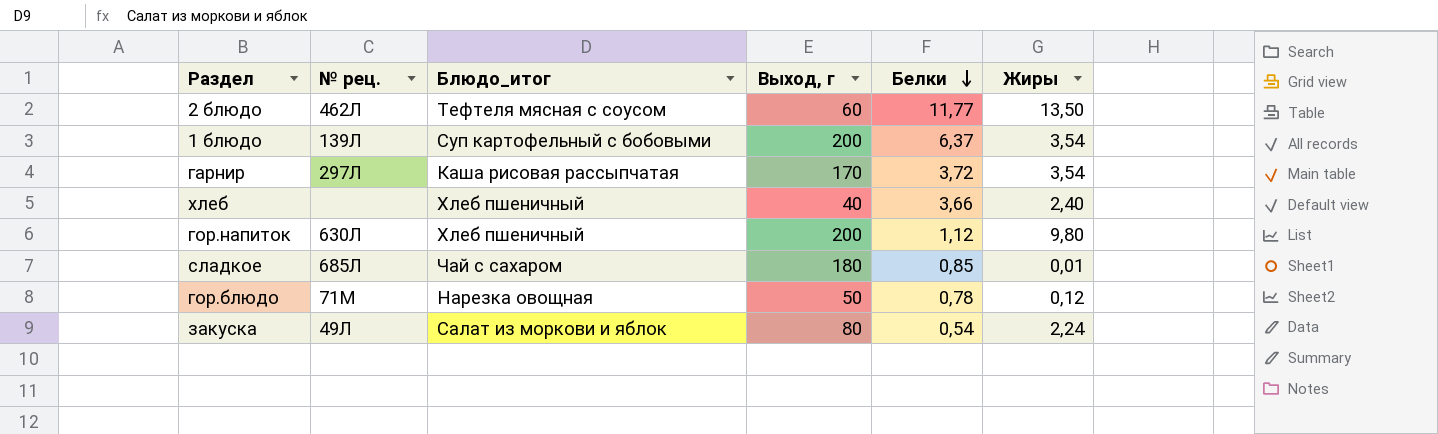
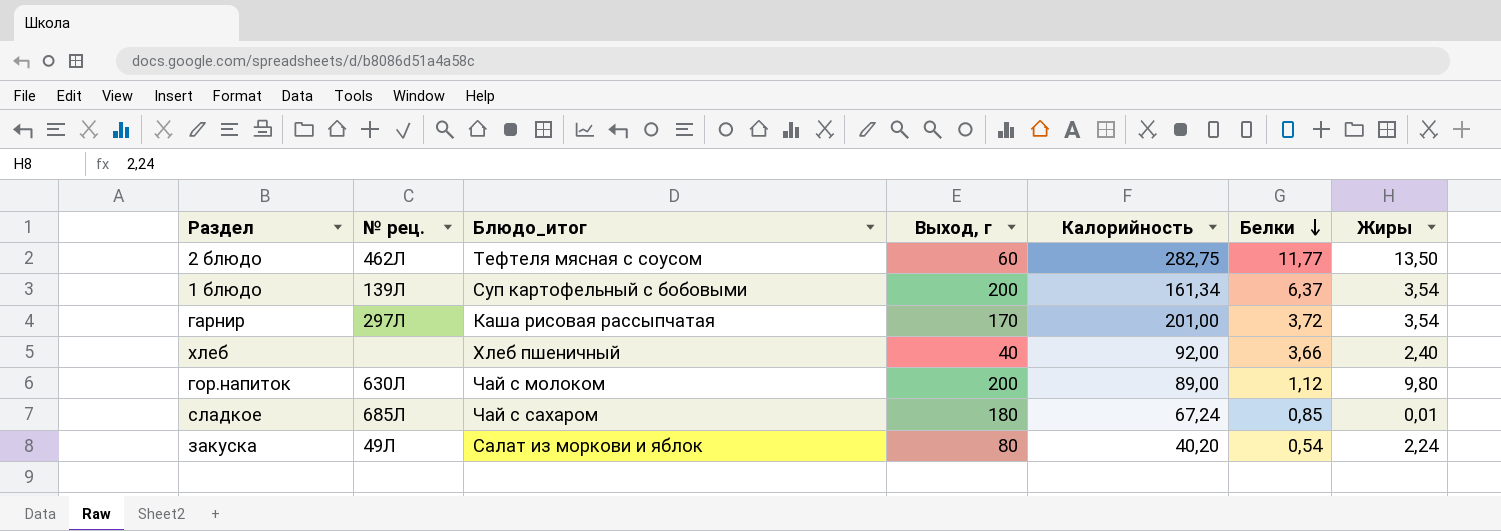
column Калорийность | position: none -> 5
row гор.блюдо: 71М | Нарезка овощная | 50 | 0,78 | 0,12 -> none
гор.напиток | Блюдо_итог: Хлеб пшеничный -> Чай с молоком

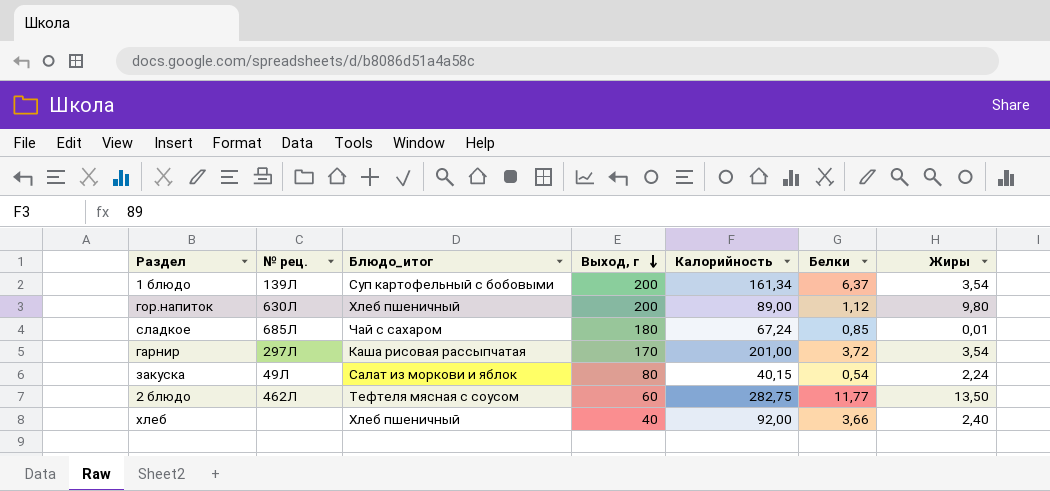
row order: Белки descending -> Выход, г descending
гор.напиток | Блюдо_итог: Чай с молоком -> Хлеб пшеничный
закуска | Калорийность: 40,20 -> 40,15

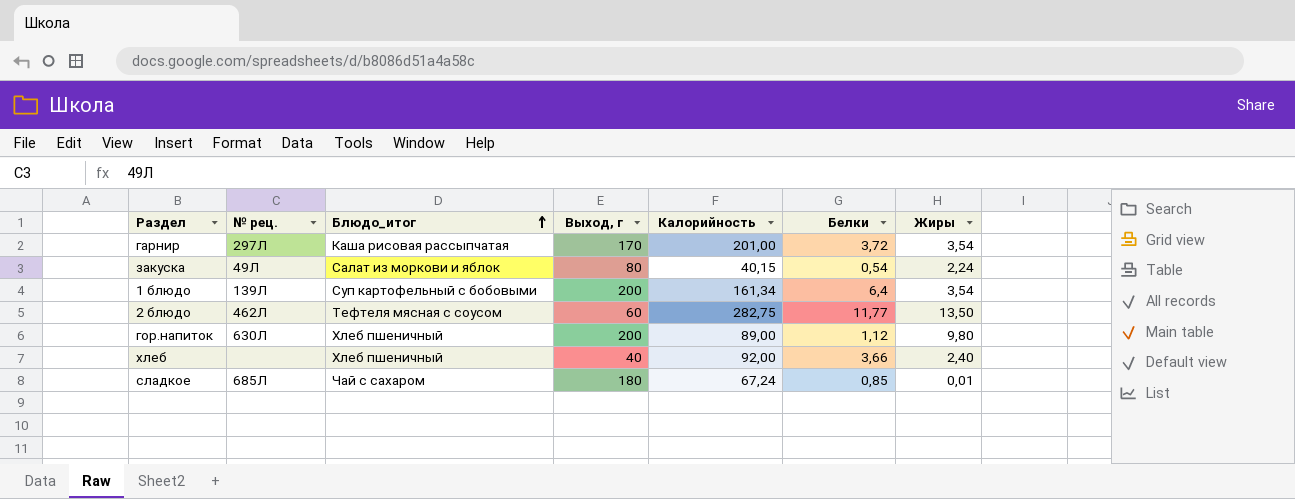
row order: Выход, г descending -> Блюдо_итог ascending
1 блюдо | Белки: 6,37 -> 6,4

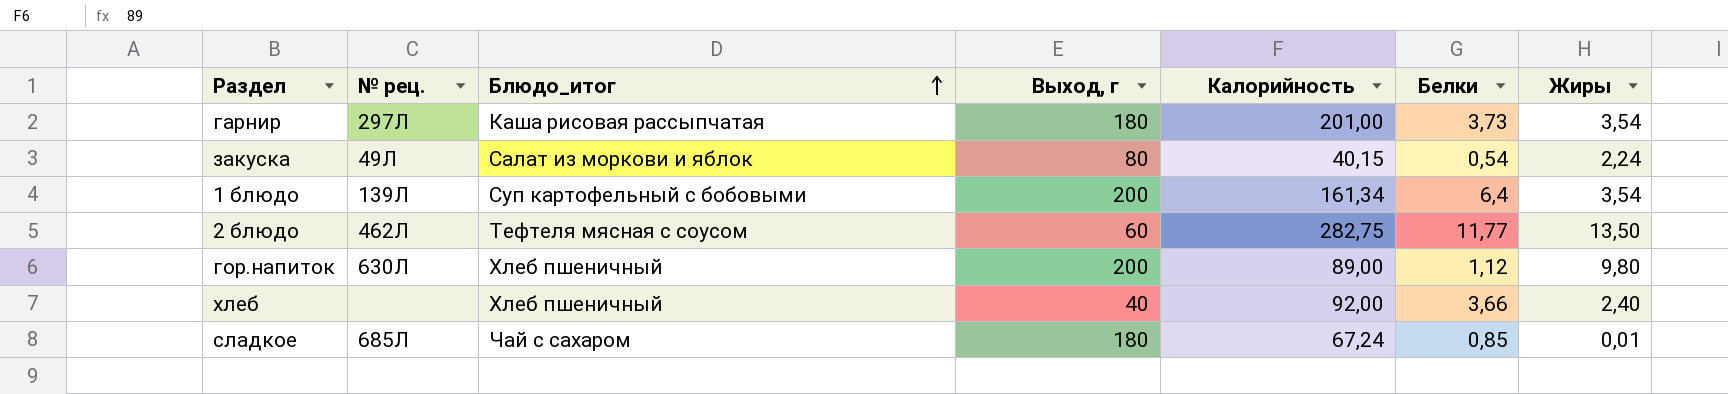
гарнир | Выход, г: 170 -> 180
гарнир | Белки: 3,72 -> 3,73

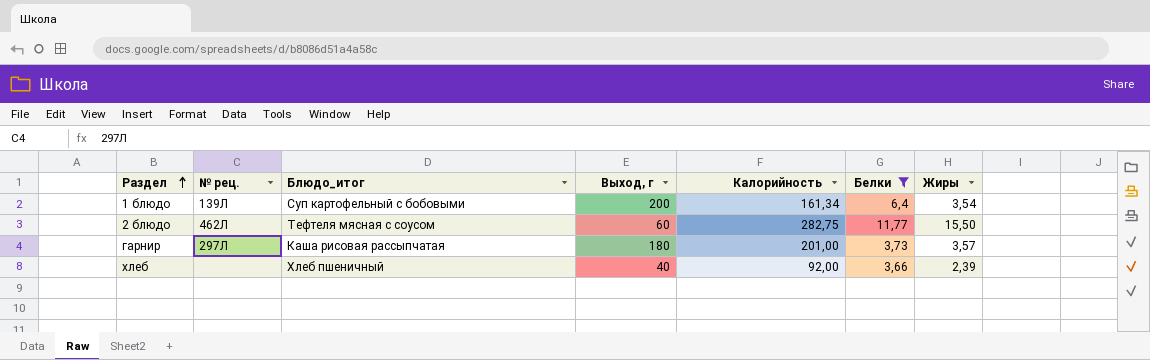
filter: none -> Белки >= 3,66
row order: Блюдо_итог ascending -> Раздел ascending
2 блюдо | Жиры: 13,50 -> 15,50
гарнир | Жиры: 3,54 -> 3,57
хлеб | Жиры: 2,40 -> 2,39

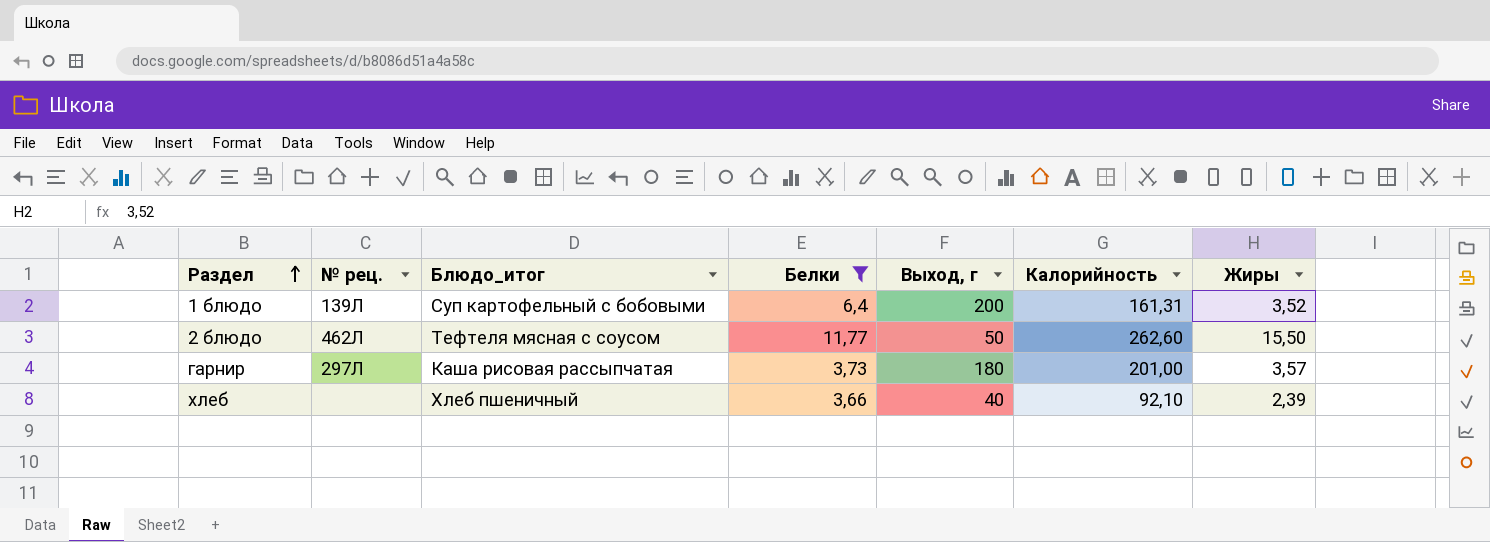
column Белки | position: 6 -> 4
1 блюдо | Калорийность: 161,34 -> 161,31
1 блюдо | Жиры: 3,54 -> 3,52
2 блюдо | Выход, г: 60 -> 50
2 блюдо | Калорийность: 282,75 -> 262,60
хлеб | Калорийность: 92,00 -> 92,10

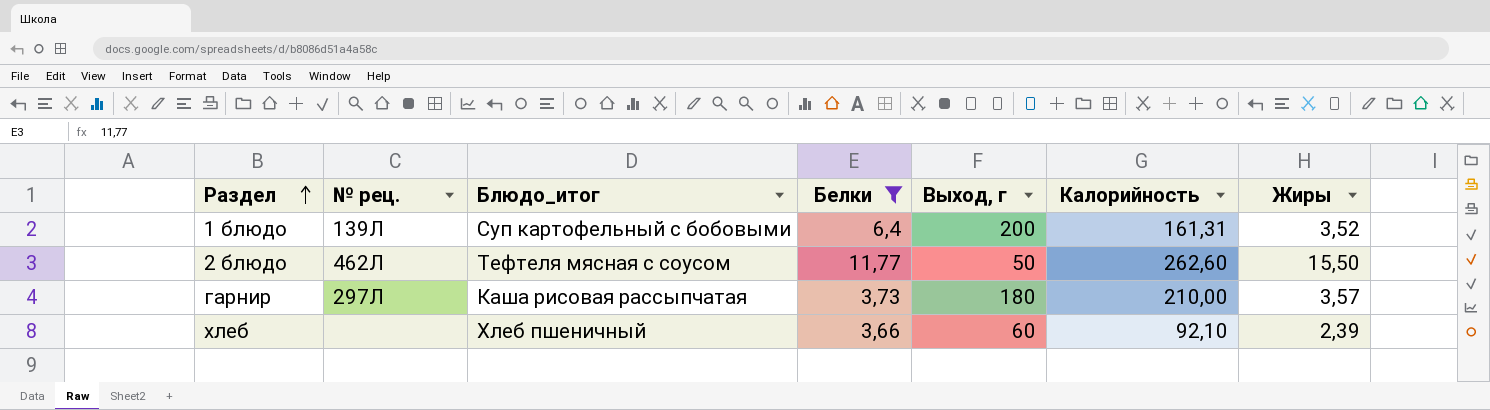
гарнир | Калорийность: 201,00 -> 210,00
хлеб | Выход, г: 40 -> 60

